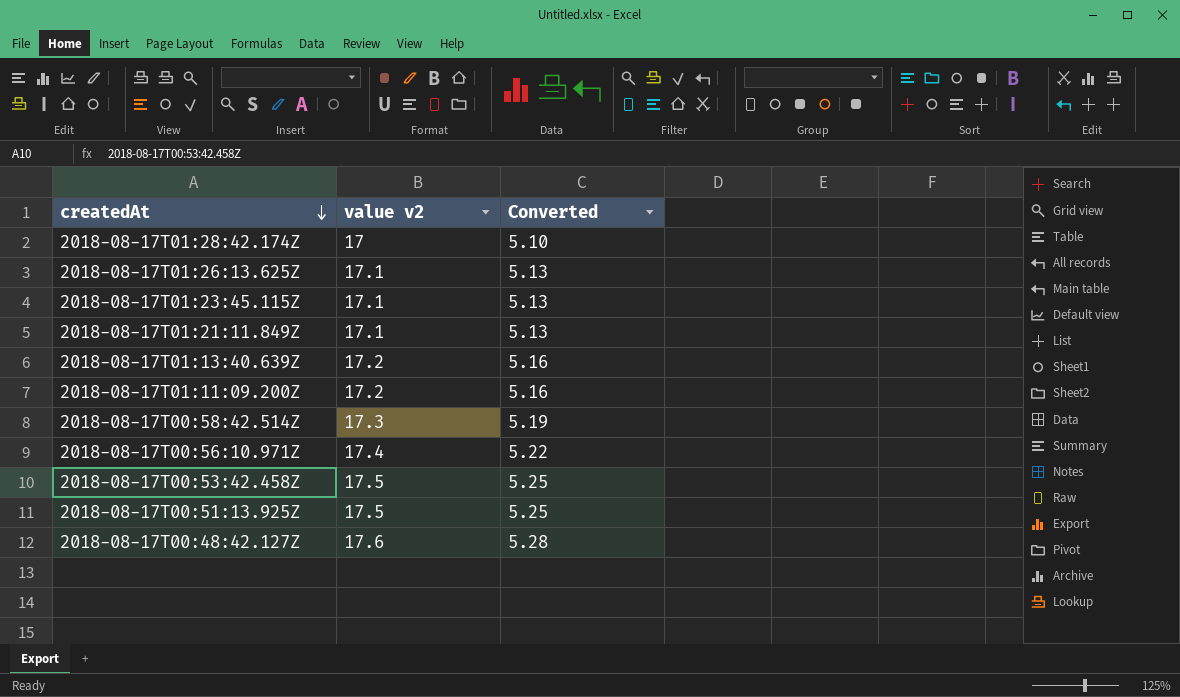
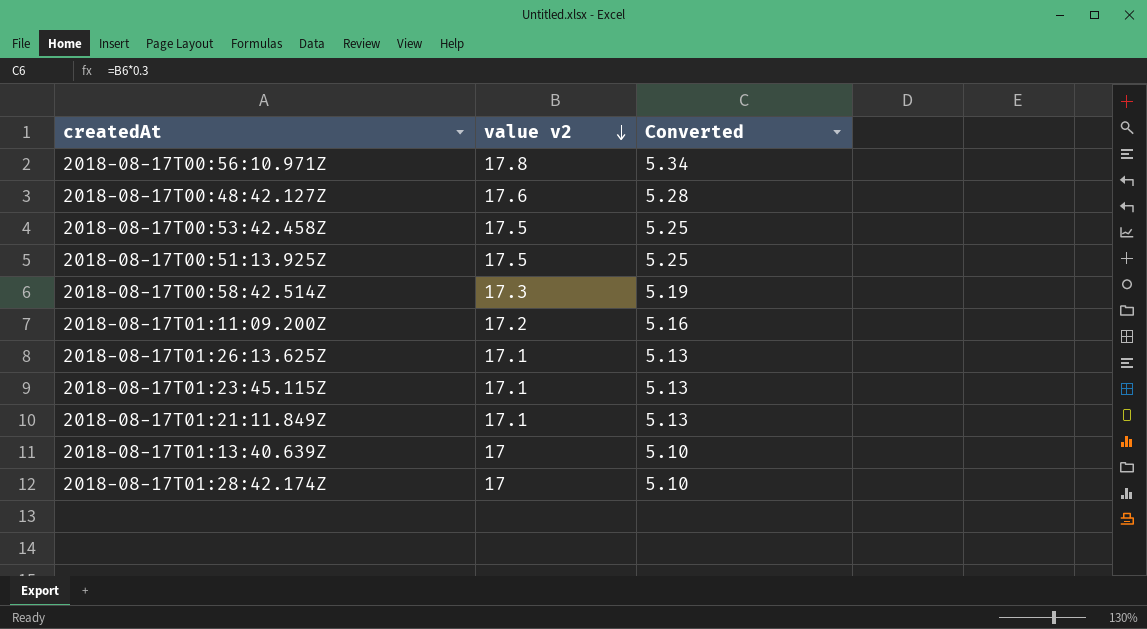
row order: createdAt descending -> value v2 descending
2018-08-17T00:56:10.971Z | value v2: 17.4 -> 17.8
2018-08-17T00:56:10.971Z | Converted: 5.22 -> 5.34
2018-08-17T01:13:40.639Z | value v2: 17.2 -> 17
2018-08-17T01:13:40.639Z | Converted: 5.16 -> 5.10

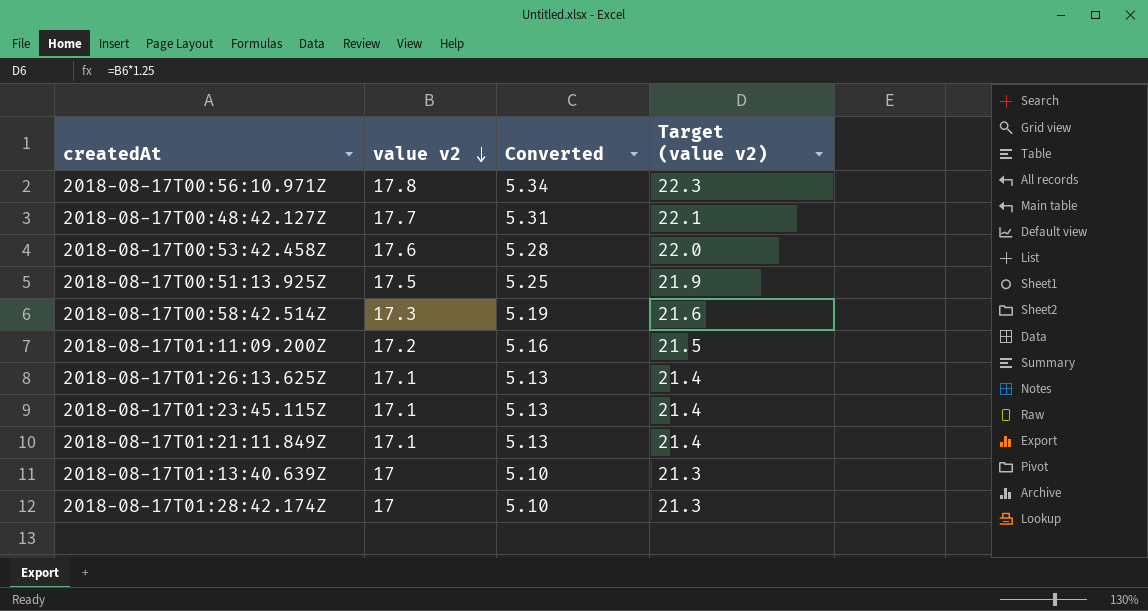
column Target (value v2) | formula: none -> [value v2] * 1.25
2018-08-17T00:48:42.127Z | value v2: 17.6 -> 17.7
2018-08-17T00:48:42.127Z | Converted: 5.28 -> 5.31
2018-08-17T00:53:42.458Z | value v2: 17.5 -> 17.6
2018-08-17T00:53:42.458Z | Converted: 5.25 -> 5.28

